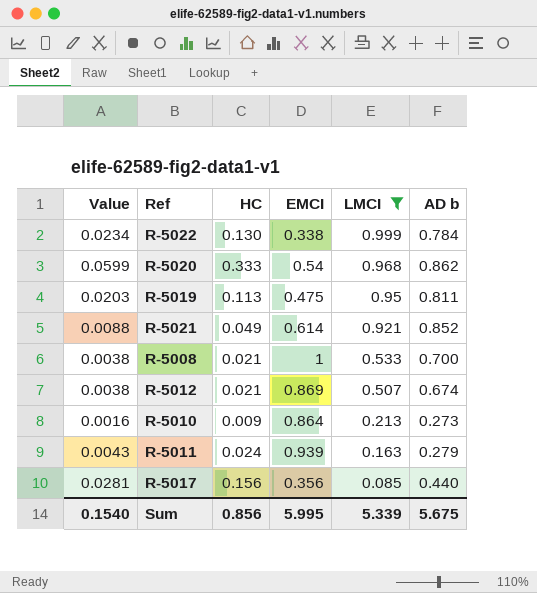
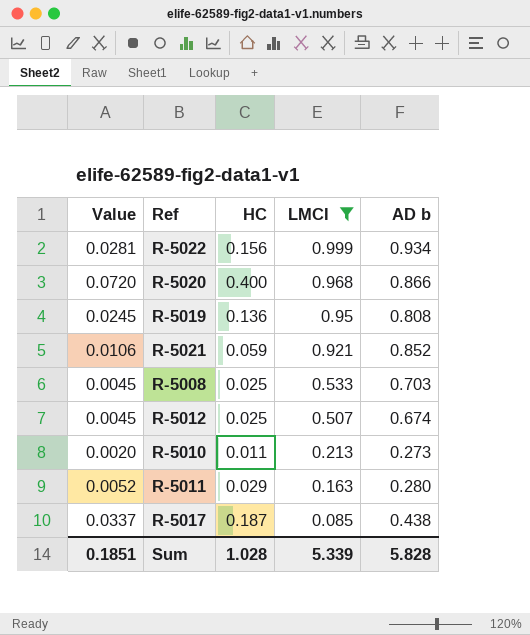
column EMCI | position: 4 -> none
R-5022 | Value: 0.0234 -> 0.0281
R-5022 | HC: 0.130 -> 0.156
R-5022 | AD b: 0.784 -> 0.934
R-5020 | Value: 0.0599 -> 0.0720
R-5020 | HC: 0.333 -> 0.400
R-5020 | AD b: 0.862 -> 0.866
R-5019 | Value: 0.0203 -> 0.0245
R-5019 | HC: 0.113 -> 0.136
R-5019 | AD b: 0.811 -> 0.808
R-5021 | Value: 0.0088 -> 0.0106
R-5021 | HC: 0.049 -> 0.059
R-5008 | Value: 0.0038 -> 0.0045
R-5008 | HC: 0.021 -> 0.025
R-5008 | AD b: 0.700 -> 0.703
R-5012 | Value: 0.0038 -> 0.0045
R-5012 | HC: 0.021 -> 0.025
R-5010 | Value: 0.0016 -> 0.0020
R-5010 | HC: 0.009 -> 0.011
R-5011 | Value: 0.0043 -> 0.0052
R-5011 | HC: 0.024 -> 0.029
R-5011 | AD b: 0.279 -> 0.280
R-5017 | Value: 0.0281 -> 0.0337
R-5017 | HC: 0.156 -> 0.187
R-5017 | AD b: 0.440 -> 0.438
Sum | Value: 0.1540 -> 0.1851
Sum | HC: 0.856 -> 1.028
Sum | AD b: 5.675 -> 5.828

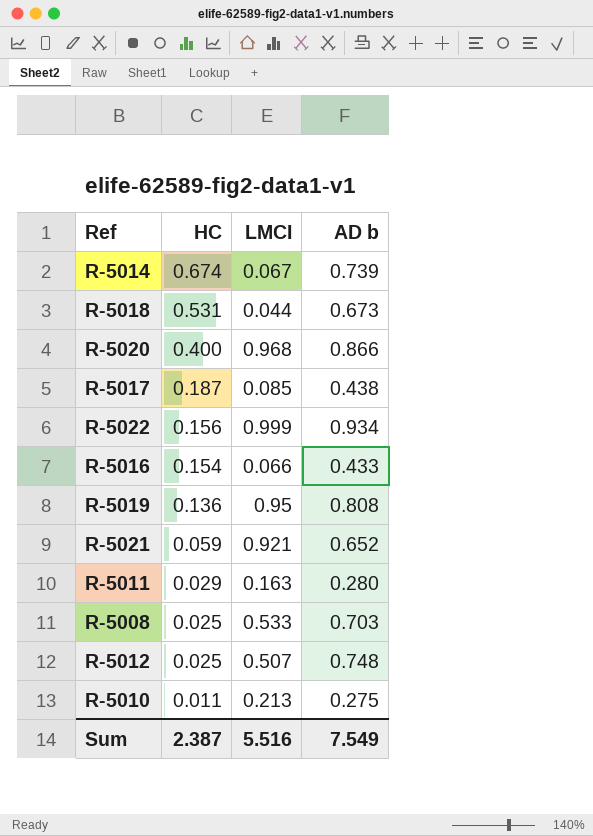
filter: LMCI >= 0.085 -> none
row order: LMCI descending -> HC descending
column Value | formula: [HC] * 0.18 -> none
R-5021 | AD b: 0.852 -> 0.652
R-5012 | AD b: 0.674 -> 0.748
R-5010 | AD b: 0.273 -> 0.275
Sum | HC: 1.028 -> 2.387
Sum | LMCI: 5.339 -> 5.516
Sum | AD b: 5.828 -> 7.549

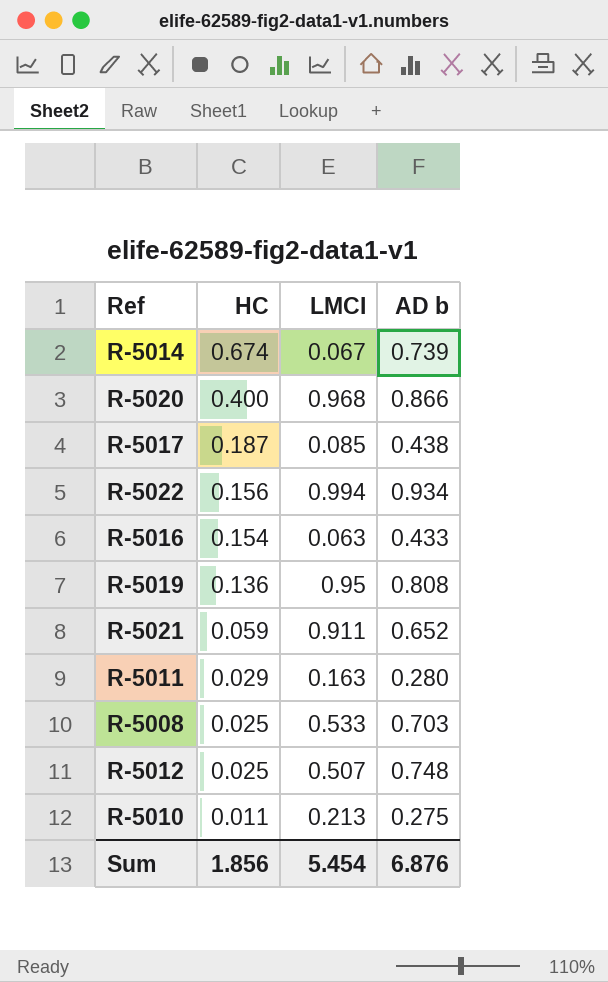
row R-5018: 0.531 | 0.044 | 0.673 -> none
R-5022 | LMCI: 0.999 -> 0.994
R-5016 | LMCI: 0.066 -> 0.063
R-5021 | LMCI: 0.921 -> 0.911
Sum | HC: 2.387 -> 1.856
Sum | LMCI: 5.516 -> 5.454
Sum | AD b: 7.549 -> 6.876

